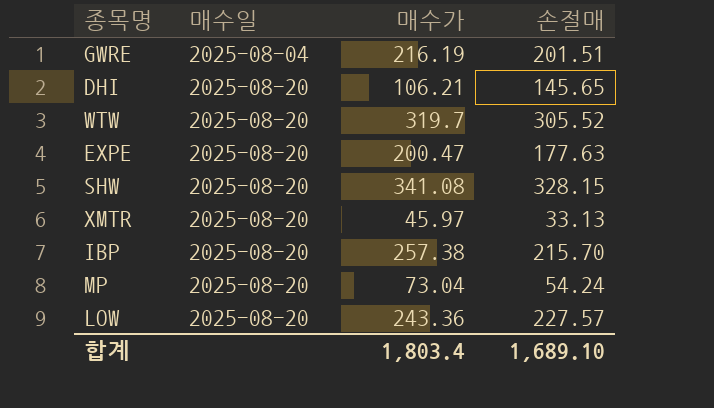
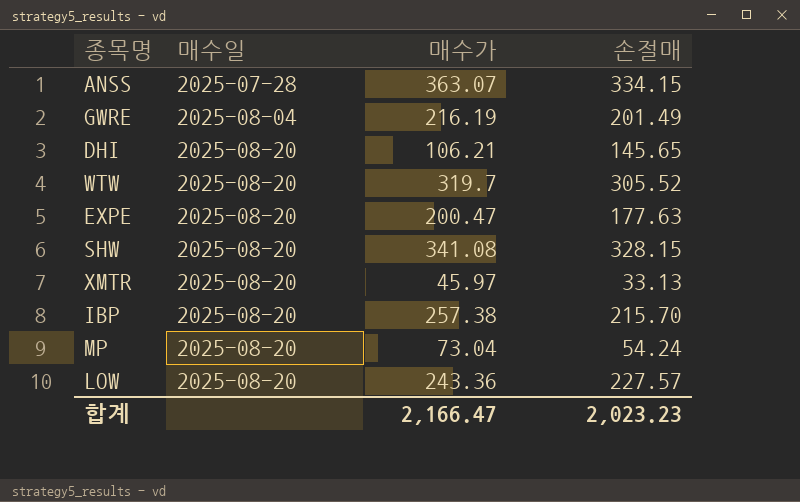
row ANSS: none -> 2025-07-28 | 363.07 | 334.15
GWRE | 손절매: 201.51 -> 201.49
합계 | 매수가: 1,803.4 -> 2,166.47
합계 | 손절매: 1,689.10 -> 2,023.23

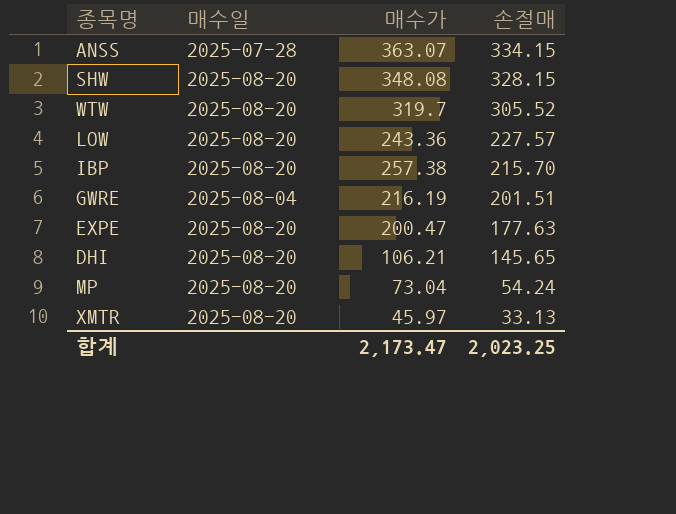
row order: 매수일 ascending -> 손절매 descending
SHW | 매수가: 341.08 -> 348.08
GWRE | 손절매: 201.49 -> 201.51
합계 | 매수가: 2,166.47 -> 2,173.47
합계 | 손절매: 2,023.23 -> 2,023.25

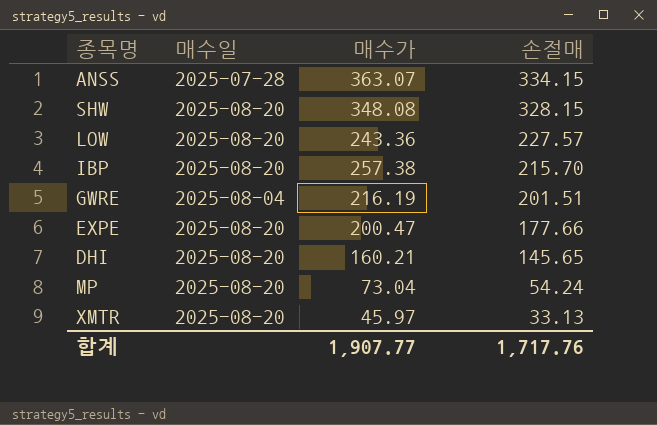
row WTW: 2025-08-20 | 319.7 | 305.52 -> none
EXPE | 손절매: 177.63 -> 177.66
DHI | 매수가: 106.21 -> 160.21
합계 | 매수가: 2,173.47 -> 1,907.77
합계 | 손절매: 2,023.25 -> 1,717.76

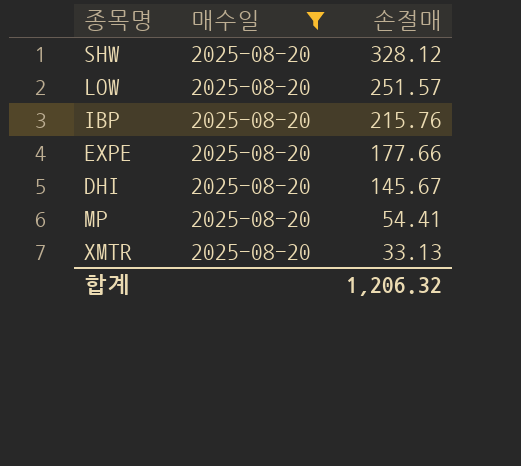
filter: none -> 매수일 = 2025-08-20
column 매수가 | position: 3 -> none
SHW | 손절매: 328.15 -> 328.12
LOW | 손절매: 227.57 -> 251.57
IBP | 손절매: 215.70 -> 215.76
DHI | 손절매: 145.65 -> 145.67
MP | 손절매: 54.24 -> 54.41
합계 | 손절매: 1,717.76 -> 1,206.32

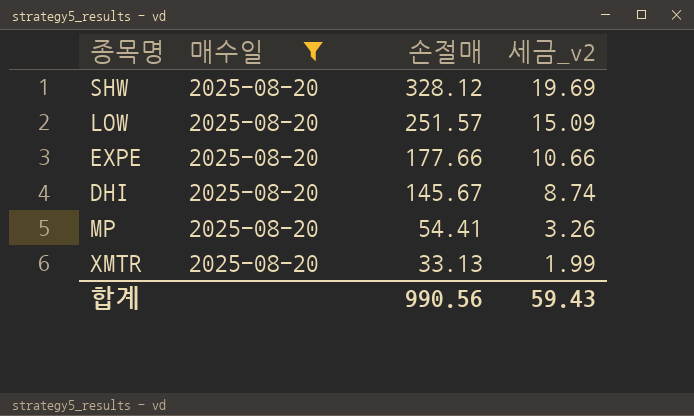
column 세금_v2 | formula: none -> [손절매] * 0.06
row IBP: 2025-08-20 | 215.76 -> none
합계 | 손절매: 1,206.32 -> 990.56

